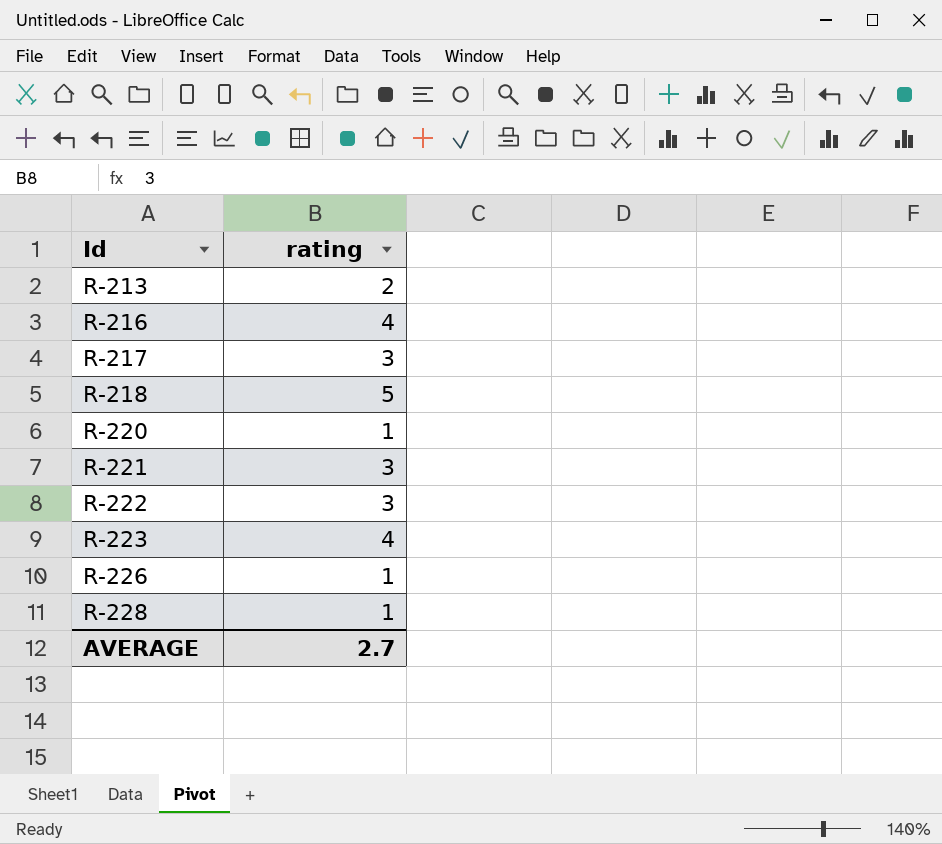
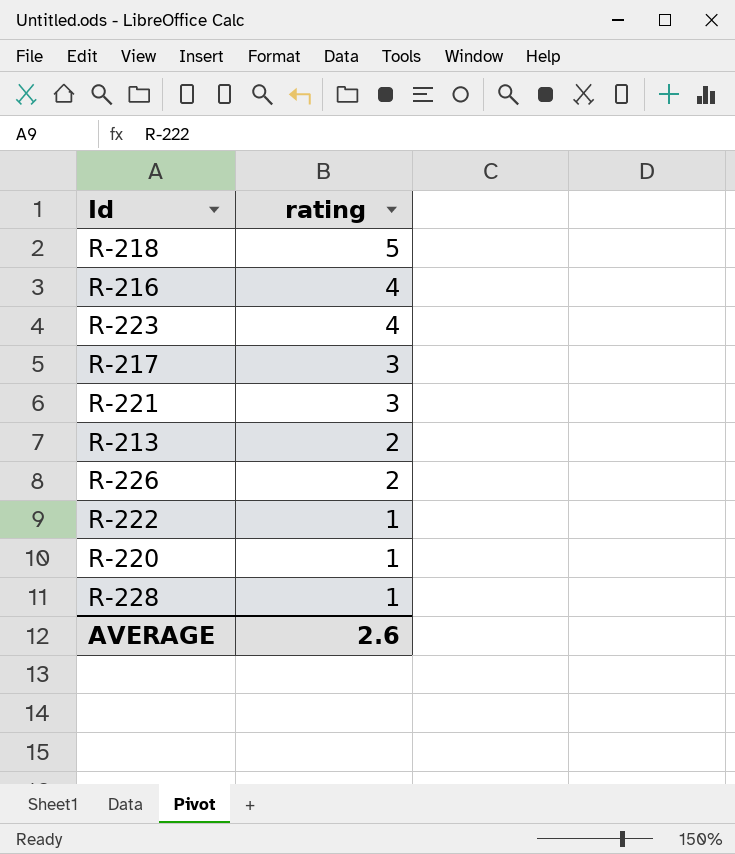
row order: Id ascending -> rating descending
R-226 | rating: 1 -> 2
R-222 | rating: 3 -> 1
AVERAGE | rating: 2.7 -> 2.6

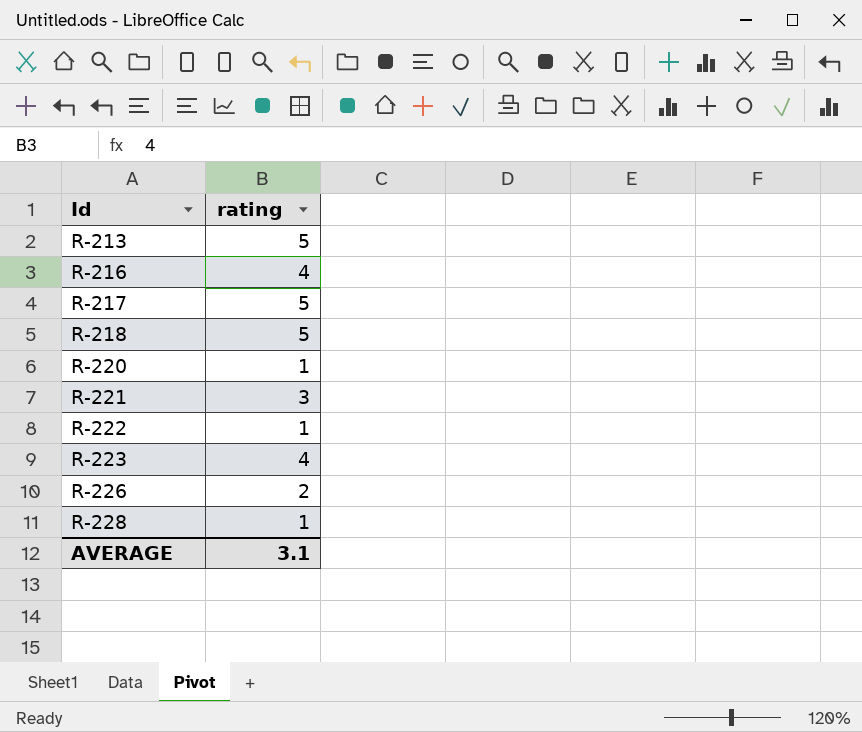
row order: rating descending -> Id ascending
R-213 | rating: 2 -> 5
R-217 | rating: 3 -> 5
AVERAGE | rating: 2.6 -> 3.1

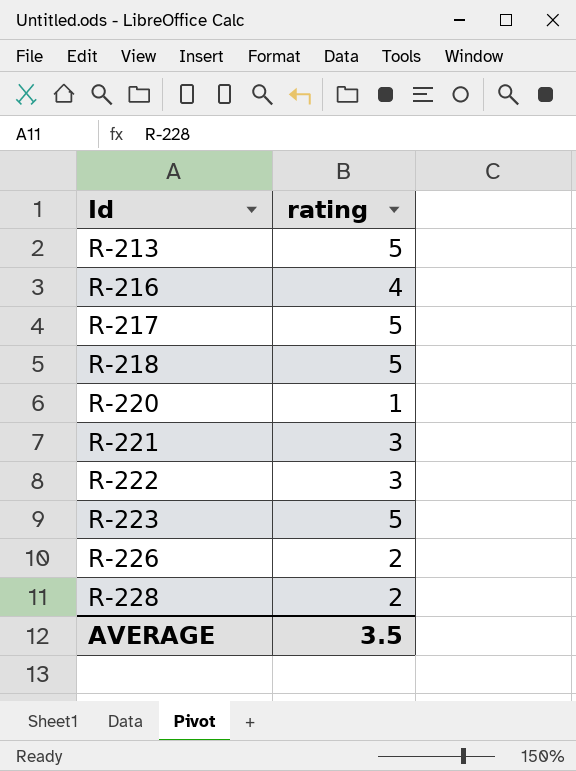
R-222 | rating: 1 -> 3
R-223 | rating: 4 -> 5
R-228 | rating: 1 -> 2
AVERAGE | rating: 3.1 -> 3.5

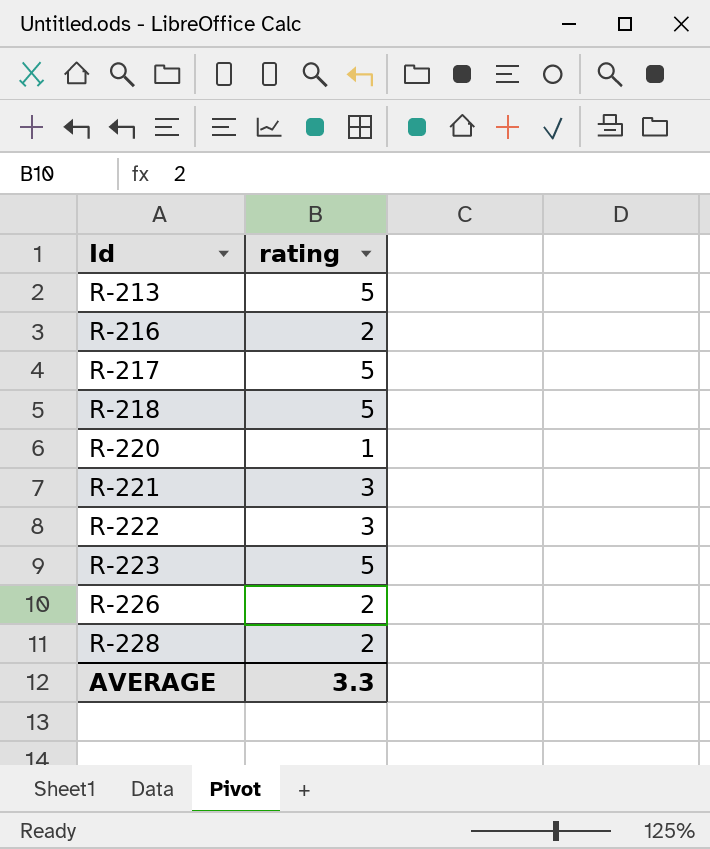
R-216 | rating: 4 -> 2
AVERAGE | rating: 3.5 -> 3.3

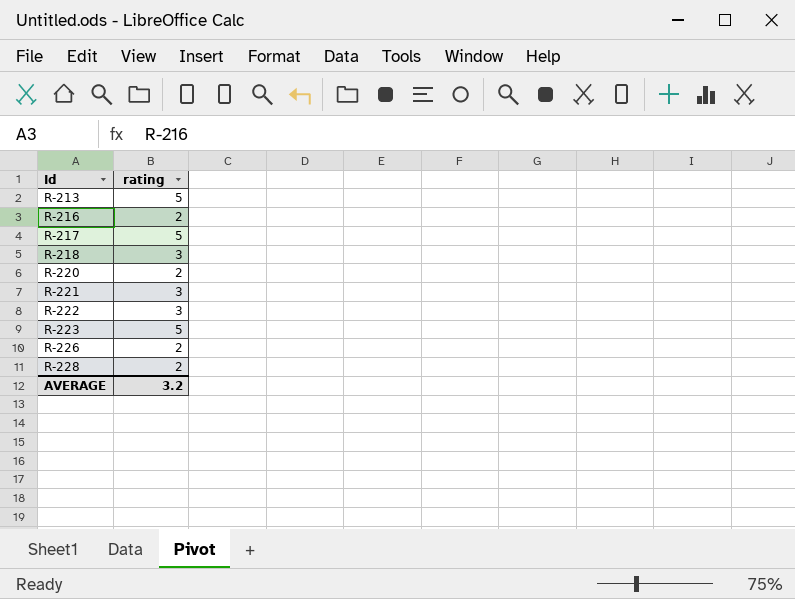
R-218 | rating: 5 -> 3
R-220 | rating: 1 -> 2
AVERAGE | rating: 3.3 -> 3.2

